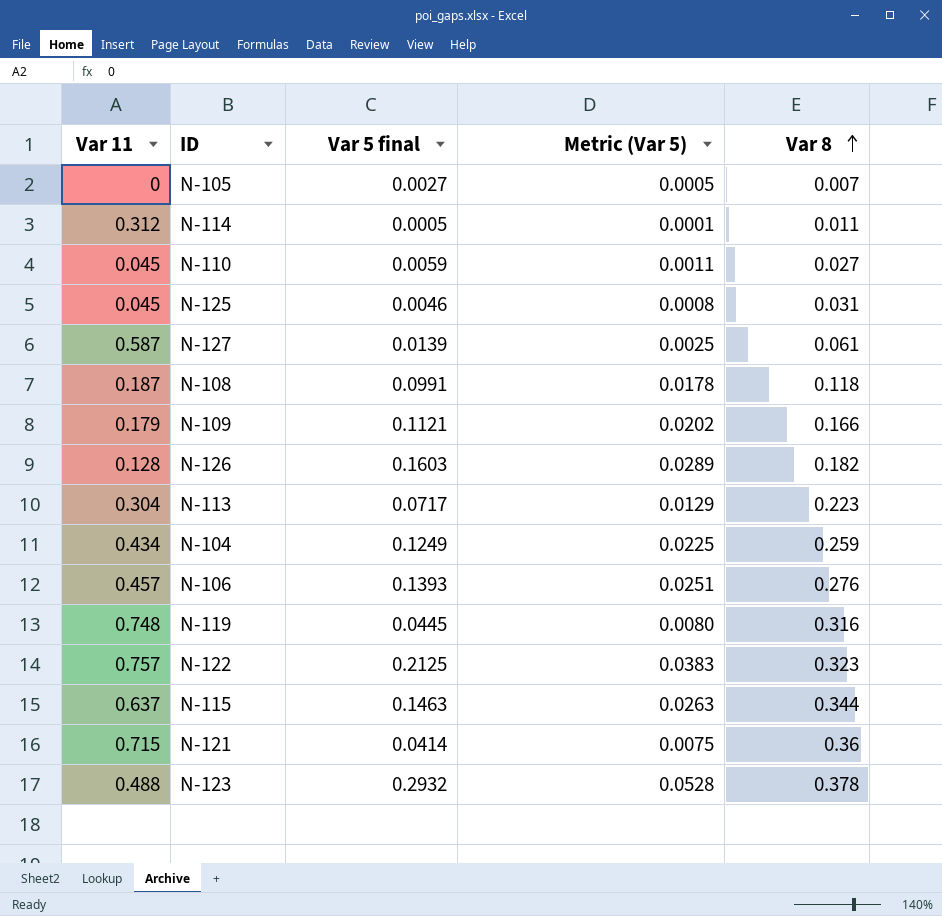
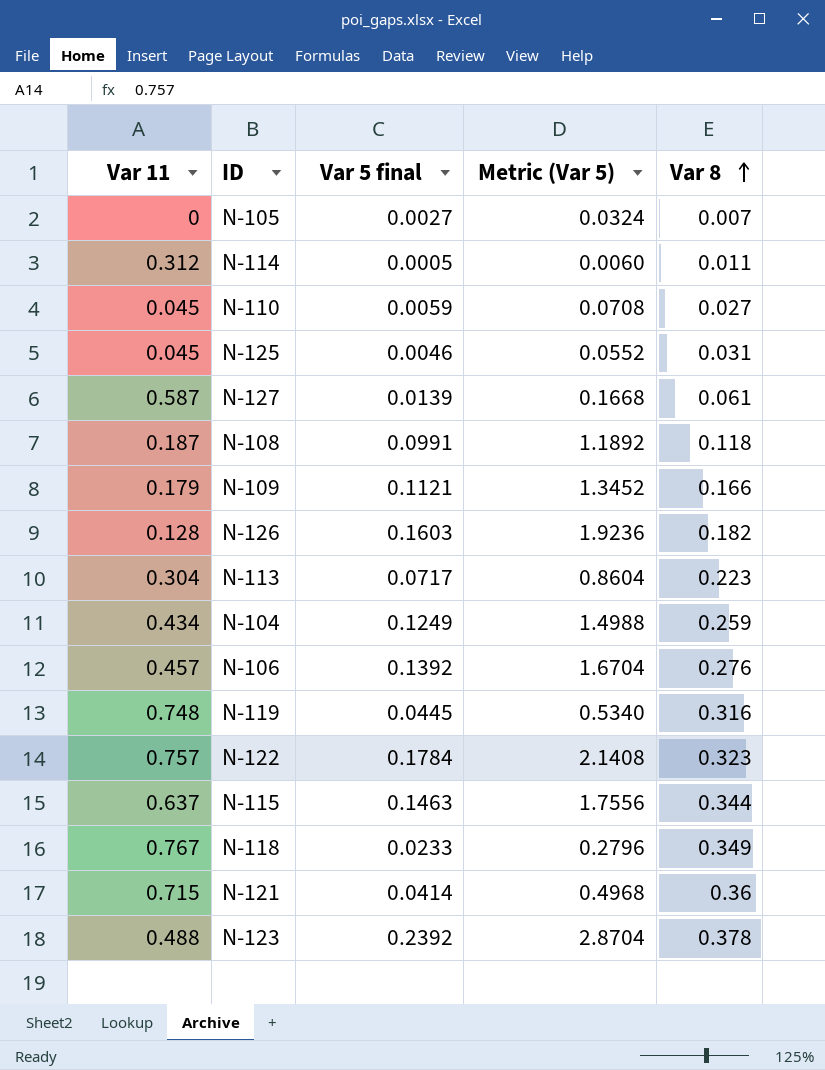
column Metric (Var 5) | formula: [Var 5 final] * 0.18 -> [Var 5 final] * 12
N-106 | Var 5 final: 0.1393 -> 0.1392
N-122 | Var 5 final: 0.2125 -> 0.1784
row N-118: none -> 0.767 | 0.0233 | 0.2796 | 0.349
N-123 | Var 5 final: 0.2932 -> 0.2392

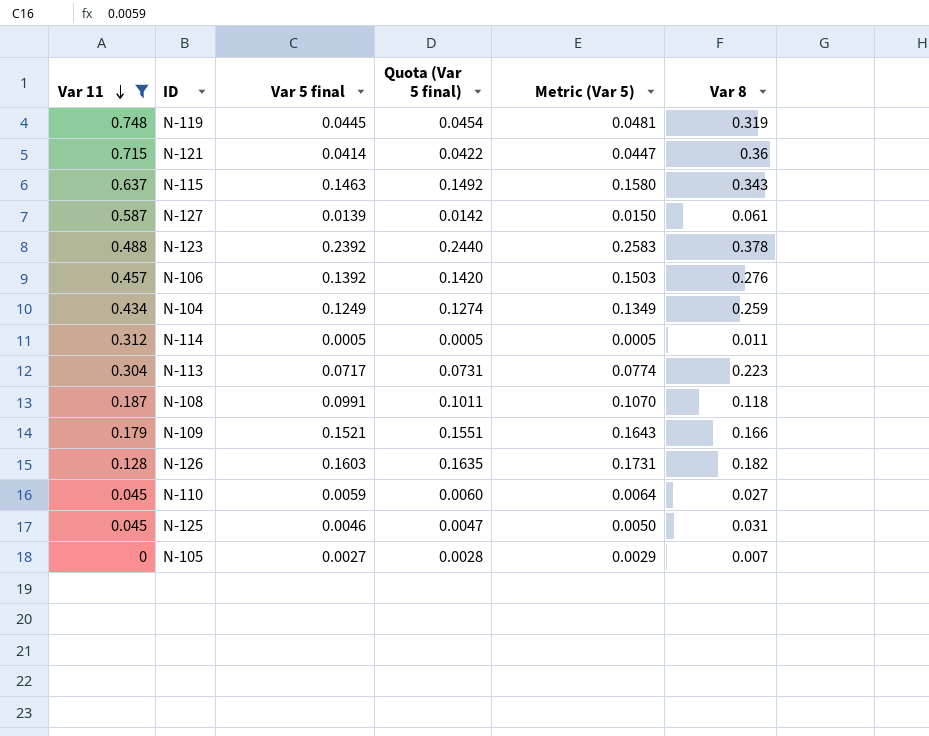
filter: none -> Var 11 <= 0.748
row order: Var 8 ascending -> Var 11 descending
column Quota (Var 5 final) | formula: none -> [Var 5 final] * 1.02
column Metric (Var 5) | formula: [Var 5 final] * 12 -> [Var 5 final] * 1.08
N-119 | Var 8: 0.316 -> 0.319
N-115 | Var 8: 0.344 -> 0.343
N-109 | Var 5 final: 0.1121 -> 0.1521

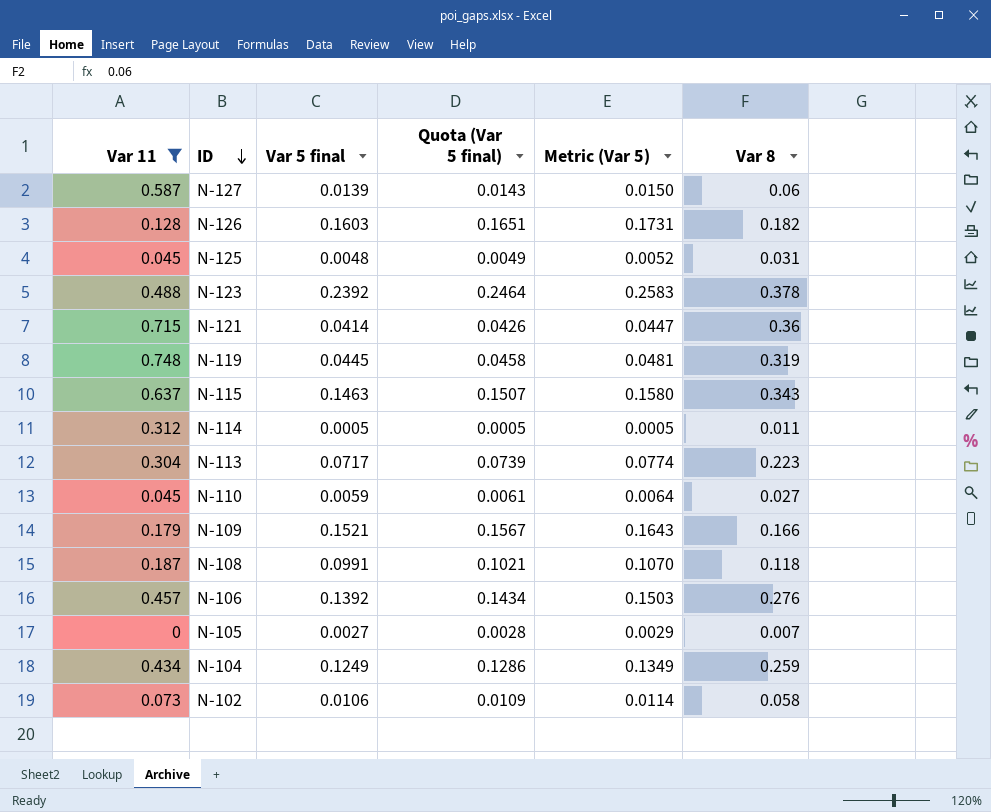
row order: Var 11 descending -> ID descending
column Quota (Var 5 final) | formula: [Var 5 final] * 1.02 -> [Var 5 final] * 1.03
N-127 | Var 8: 0.061 -> 0.06
N-125 | Var 5 final: 0.0046 -> 0.0048
N-125 | Metric (Var 5): 0.0050 -> 0.0052
row N-102: none -> 0.073 | 0.0106 | 0.0109 | 0.0114 | 0.058

